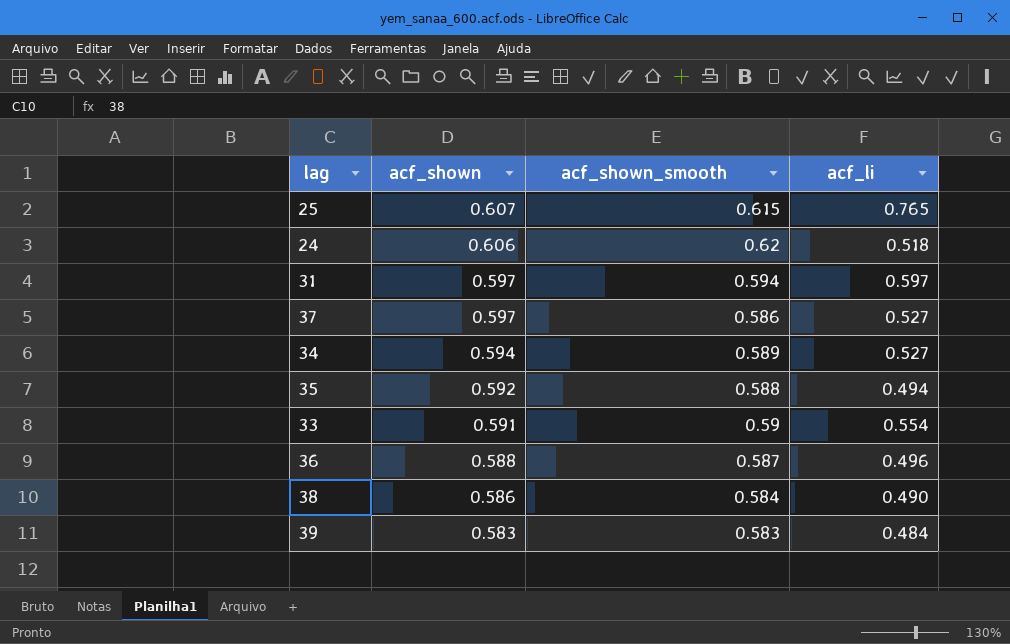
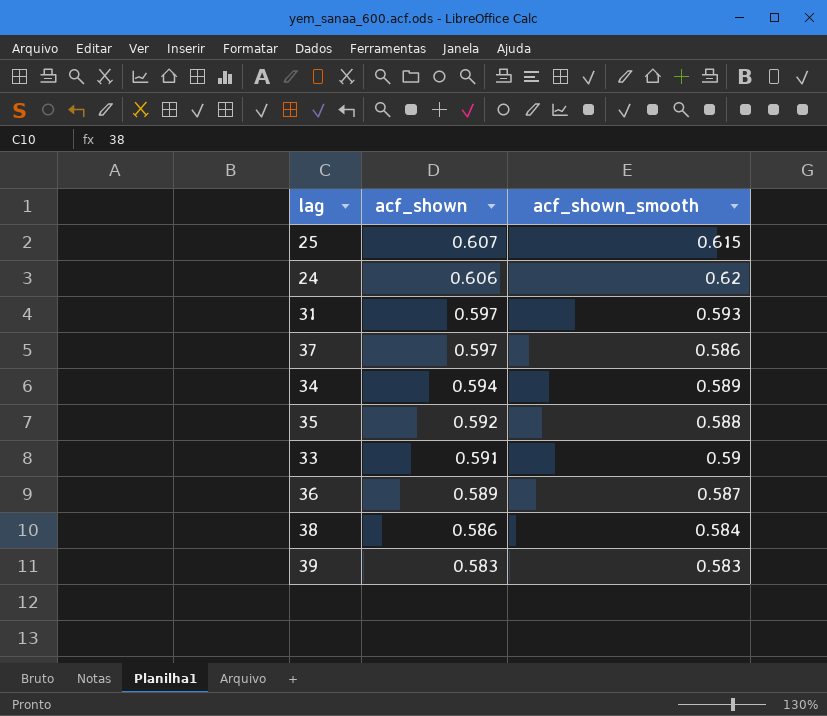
column acf_li | position: 4 -> none
31 | acf_shown_smooth: 0.594 -> 0.593
36 | acf_shown: 0.588 -> 0.589

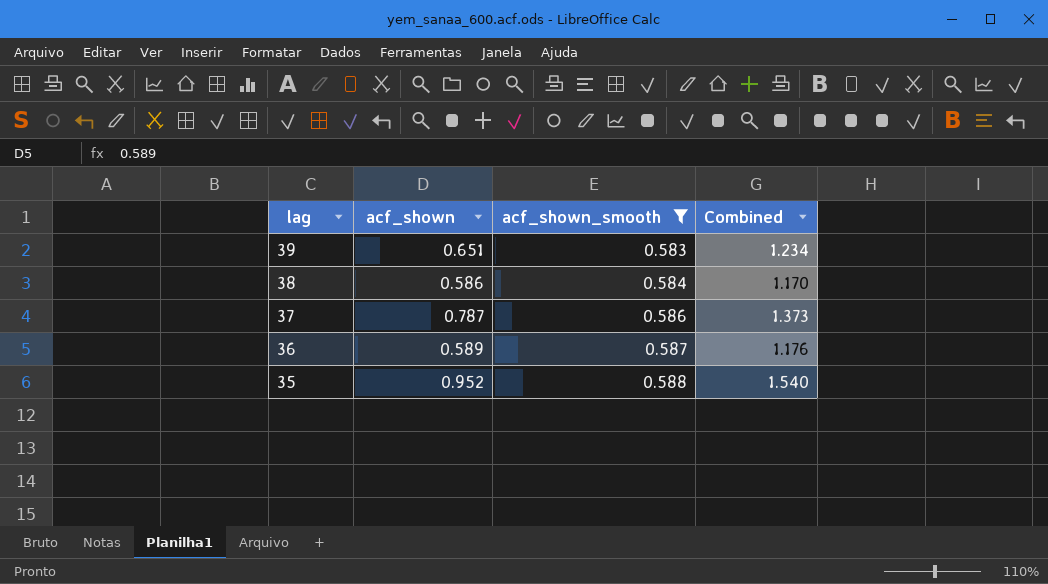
filter: none -> acf_shown_smooth <= 0.588
row order: acf_shown descending -> lag descending
column Combined | formula: none -> [acf_shown] + [acf_shown_smooth]
39 | acf_shown: 0.583 -> 0.651
37 | acf_shown: 0.597 -> 0.787
35 | acf_shown: 0.592 -> 0.952

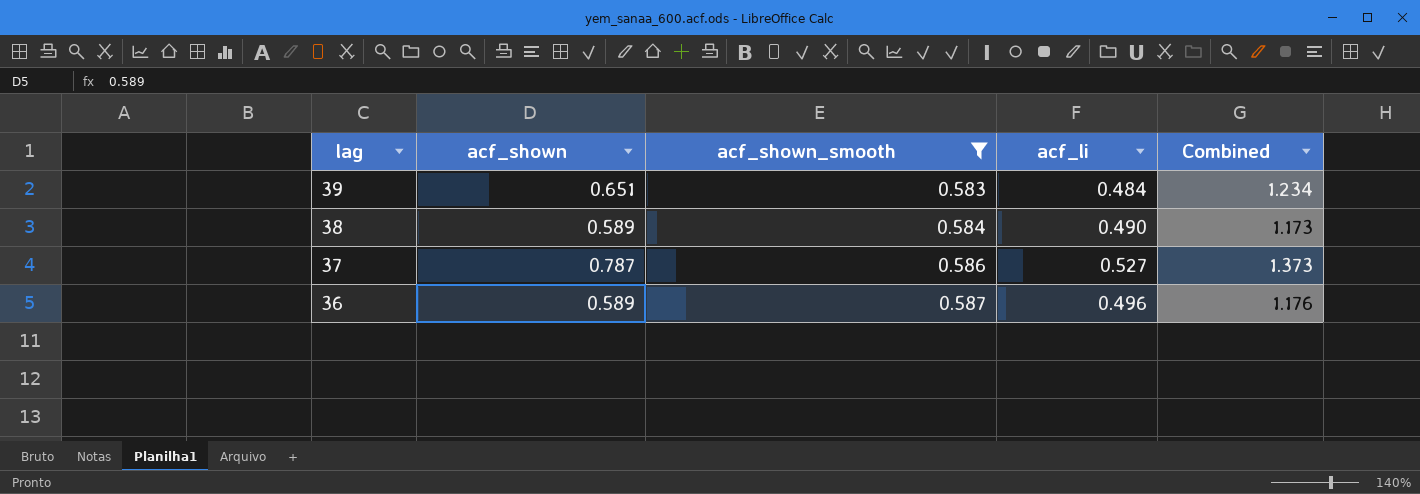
column acf_li | position: none -> 4
row 35: 0.952 | 0.588 | 1.540 -> none
38 | acf_shown: 0.586 -> 0.589
38 | Combined: 1.170 -> 1.173

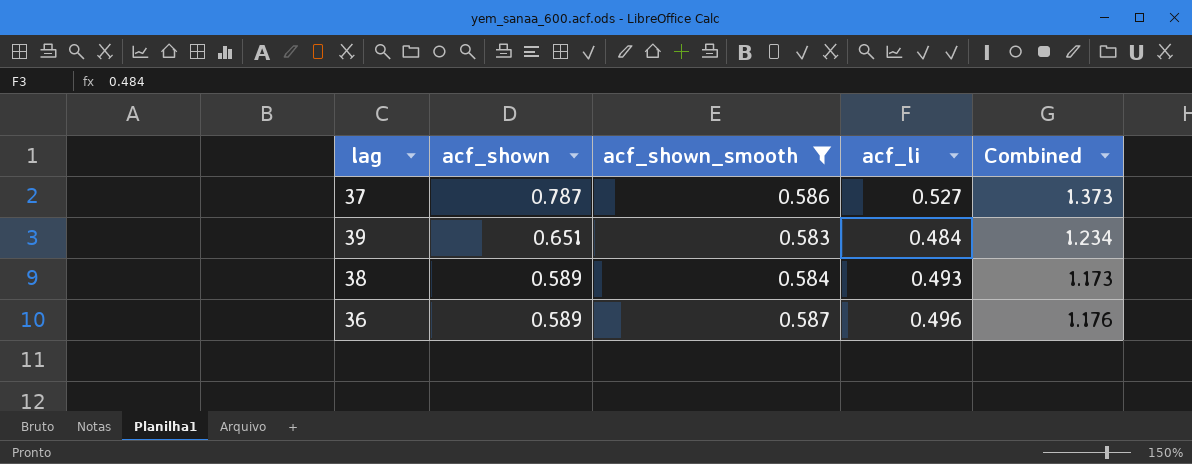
row order: lag descending -> acf_shown descending
38 | acf_li: 0.490 -> 0.493

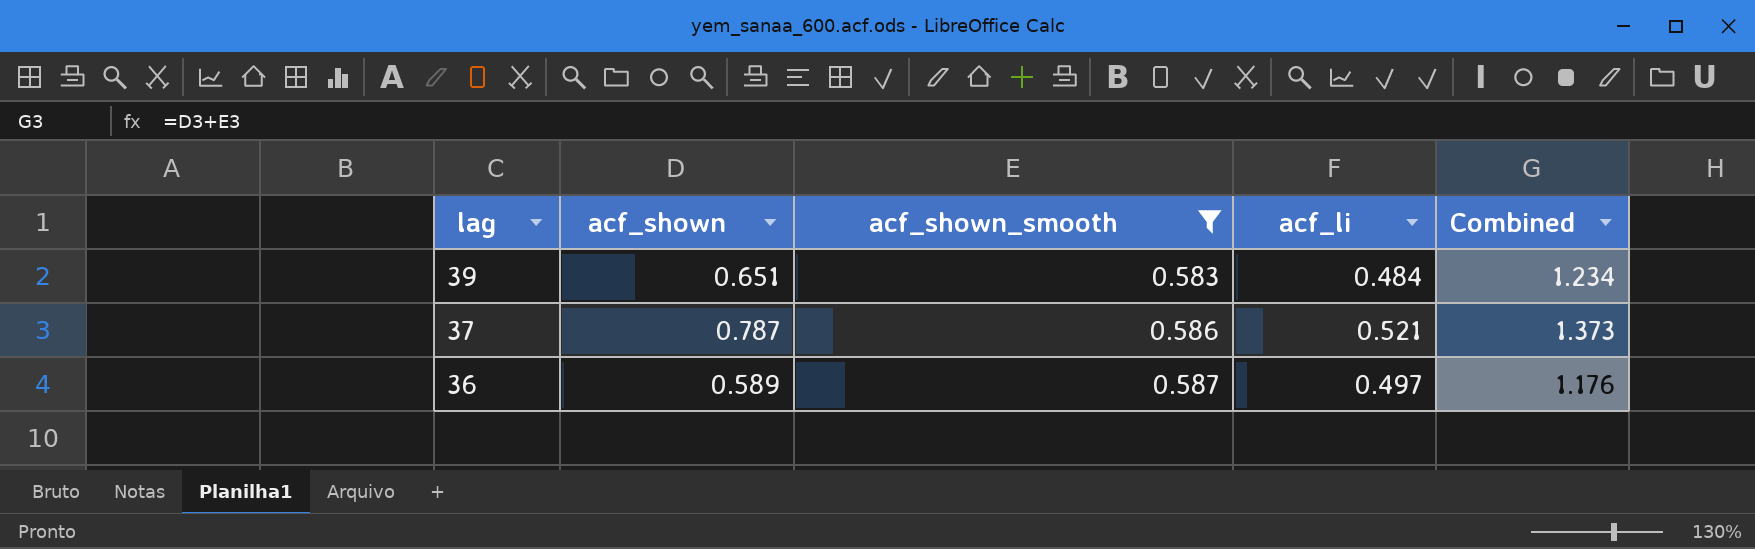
row order: acf_shown descending -> lag descending
row 38: 0.589 | 0.584 | 0.493 | 1.173 -> none
37 | acf_li: 0.527 -> 0.521
36 | acf_li: 0.496 -> 0.497

